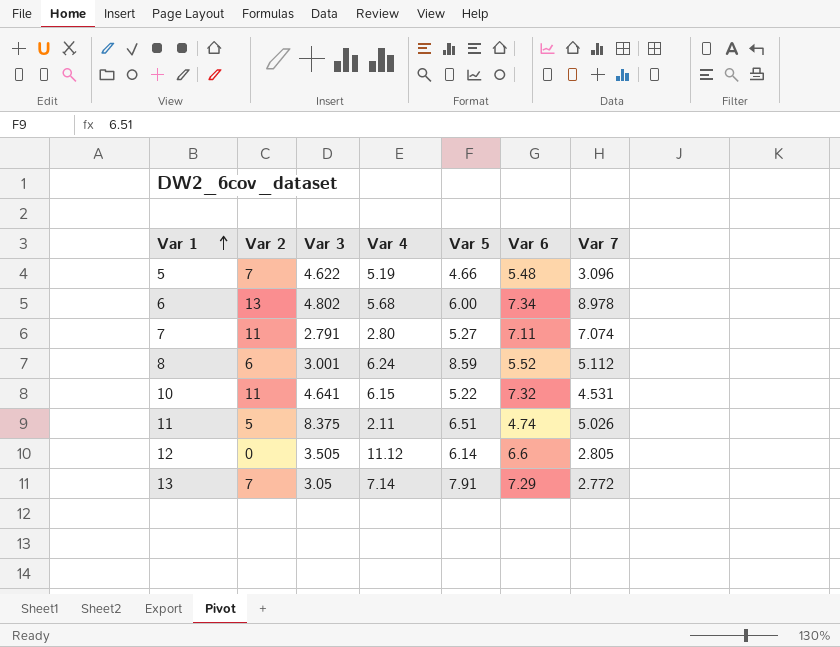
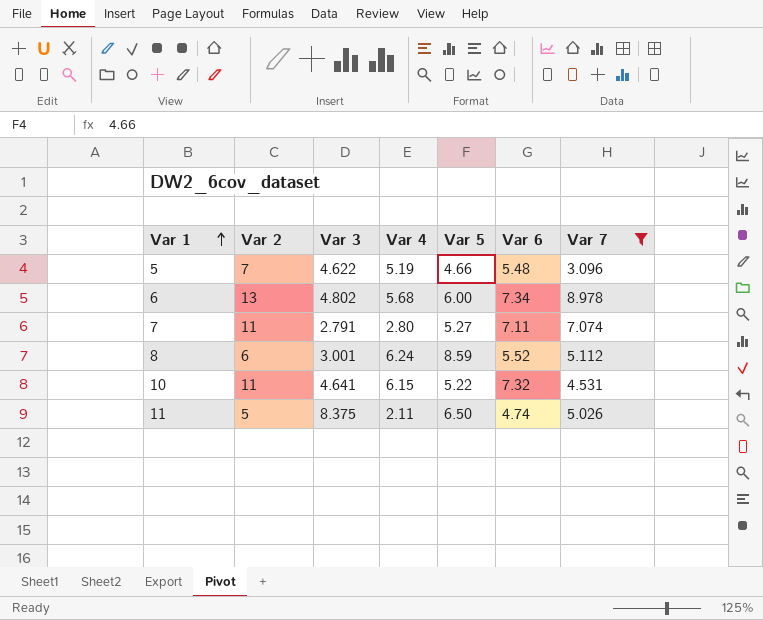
filter: none -> Var 7 >= 3.096
11 | Var 5: 6.51 -> 6.50

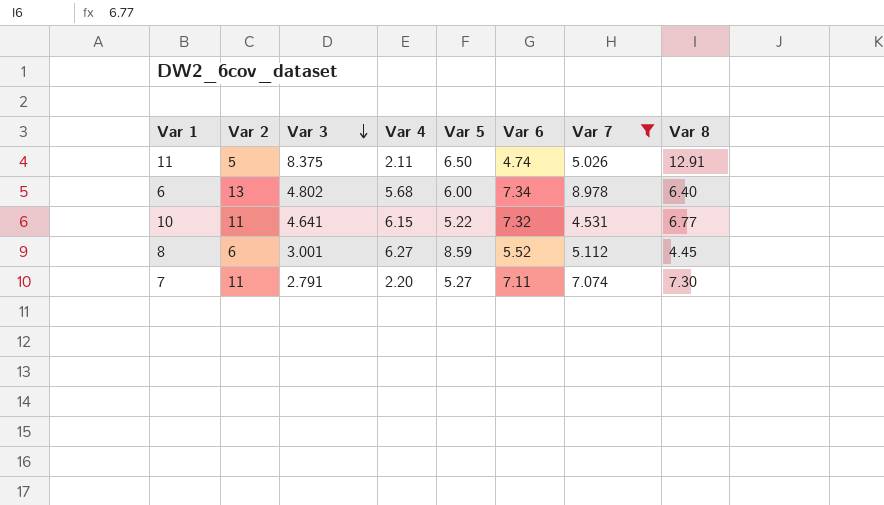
row order: Var 1 ascending -> Var 3 descending
column Var 8 | position: none -> 8
row 5: 7 | 4.622 | 5.19 | 4.66 | 5.48 | 3.096 -> none
8 | Var 4: 6.24 -> 6.27
7 | Var 4: 2.80 -> 2.20

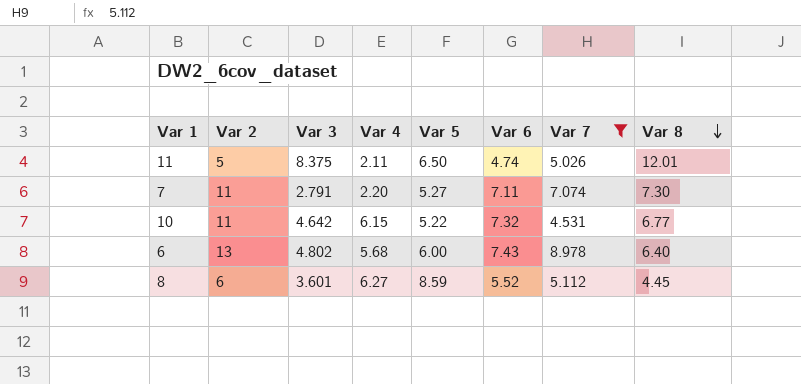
row order: Var 3 descending -> Var 8 descending
11 | Var 8: 12.91 -> 12.01
10 | Var 3: 4.641 -> 4.642
6 | Var 6: 7.34 -> 7.43
8 | Var 3: 3.001 -> 3.601

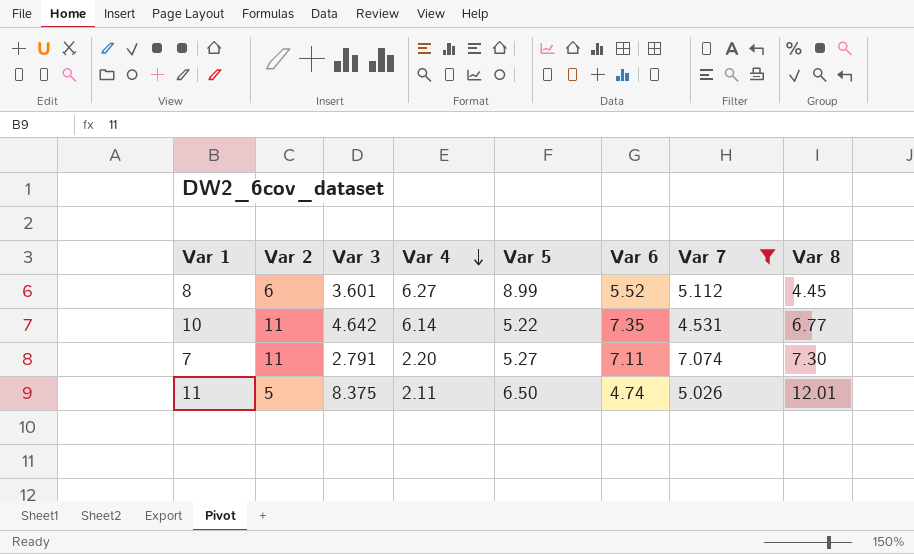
row order: Var 8 descending -> Var 4 descending
row 6: 13 | 4.802 | 5.68 | 6.00 | 7.43 | 8.978 | 6.40 -> none
8 | Var 5: 8.59 -> 8.99
10 | Var 4: 6.15 -> 6.14
10 | Var 6: 7.32 -> 7.35

